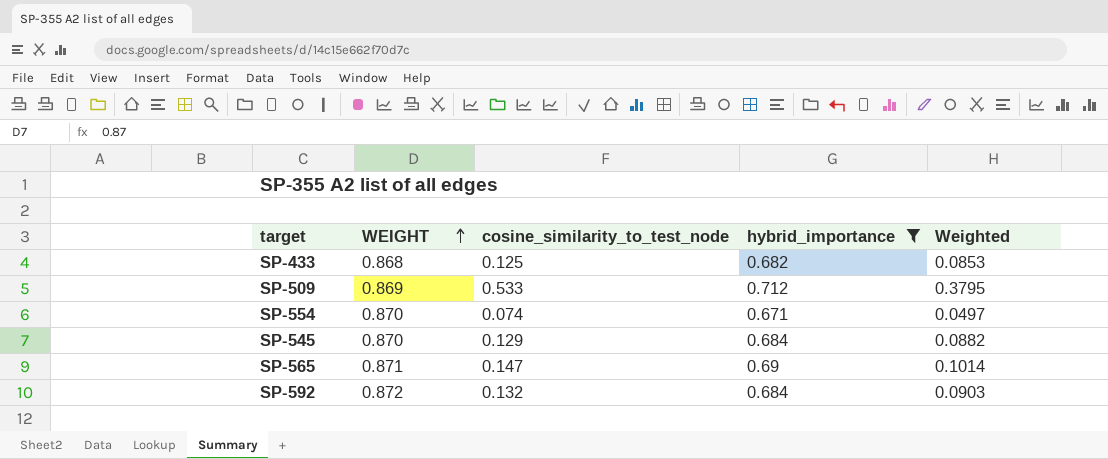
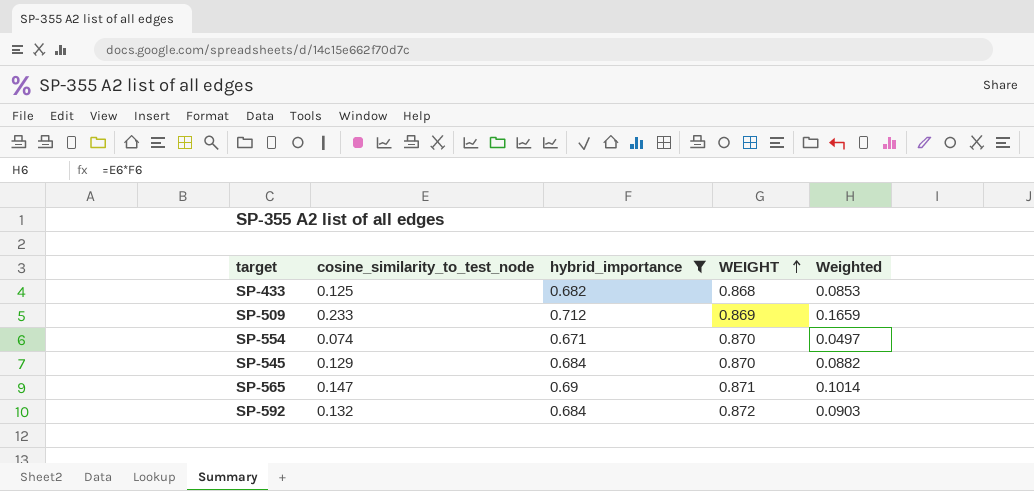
column WEIGHT | position: 2 -> 4
SP-509 | cosine_similarity_to_test_node: 0.533 -> 0.233
SP-509 | Weighted: 0.3795 -> 0.1659

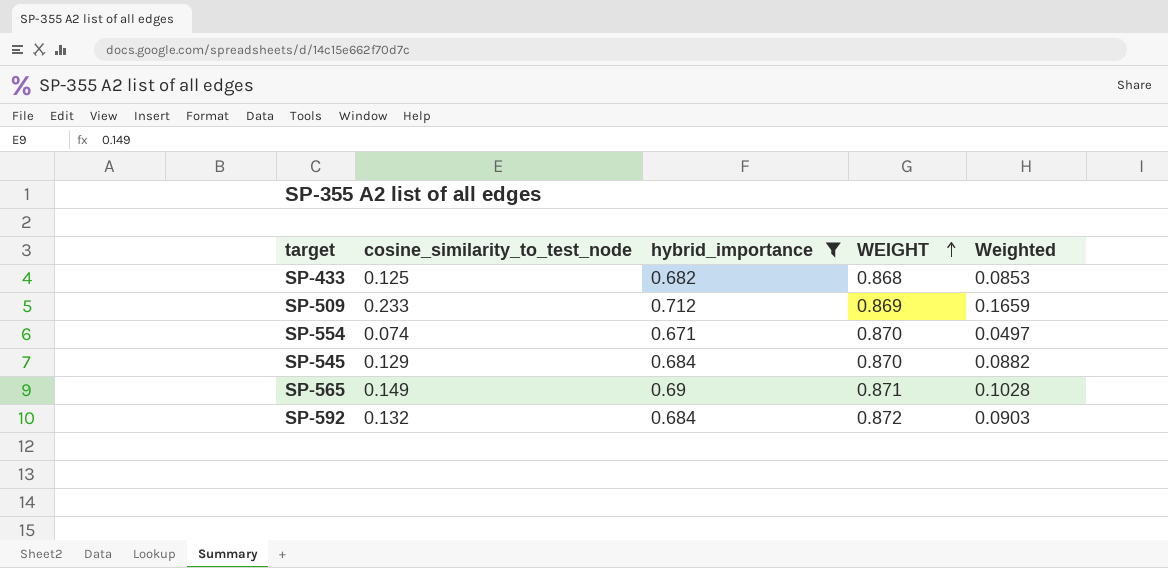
SP-565 | cosine_similarity_to_test_node: 0.147 -> 0.149
SP-565 | Weighted: 0.1014 -> 0.1028

